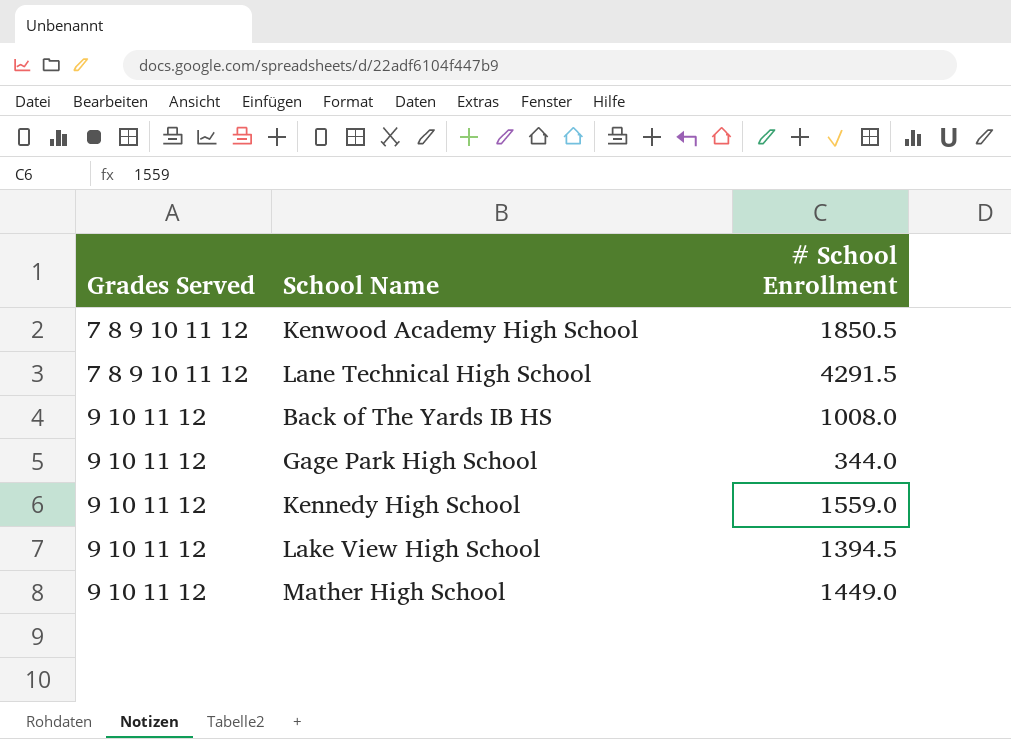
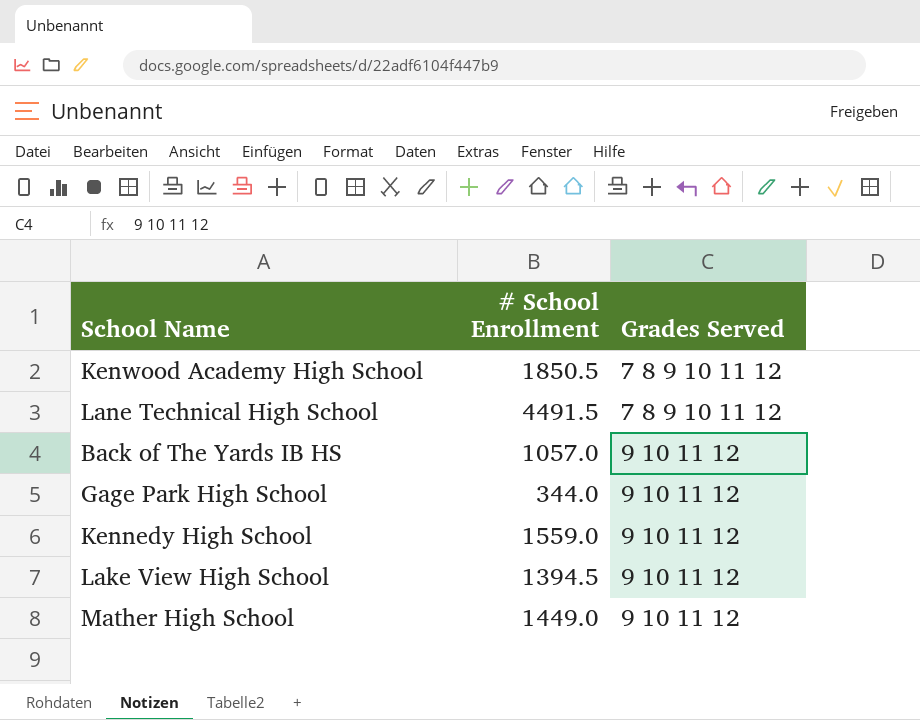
column Grades Served | position: 1 -> 3
Lane Technical High School | # School Enrollment: 4291.5 -> 4491.5
Back of The Yards IB HS | # School Enrollment: 1008.0 -> 1057.0

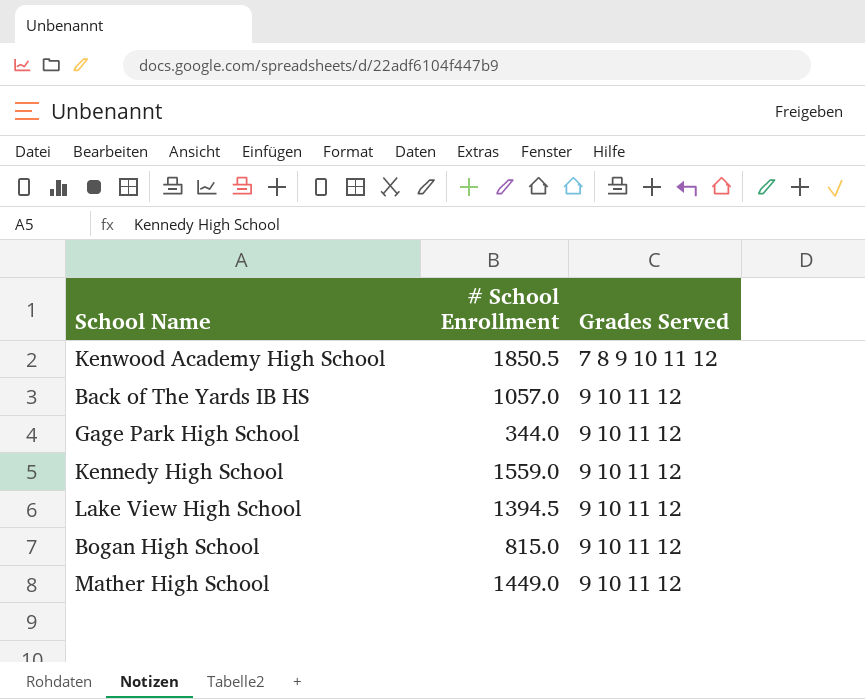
row Lane Technical High School: 4491.5 | 7 8 9 10 11 12 -> none
row Bogan High School: none -> 815.0 | 9 10 11 12

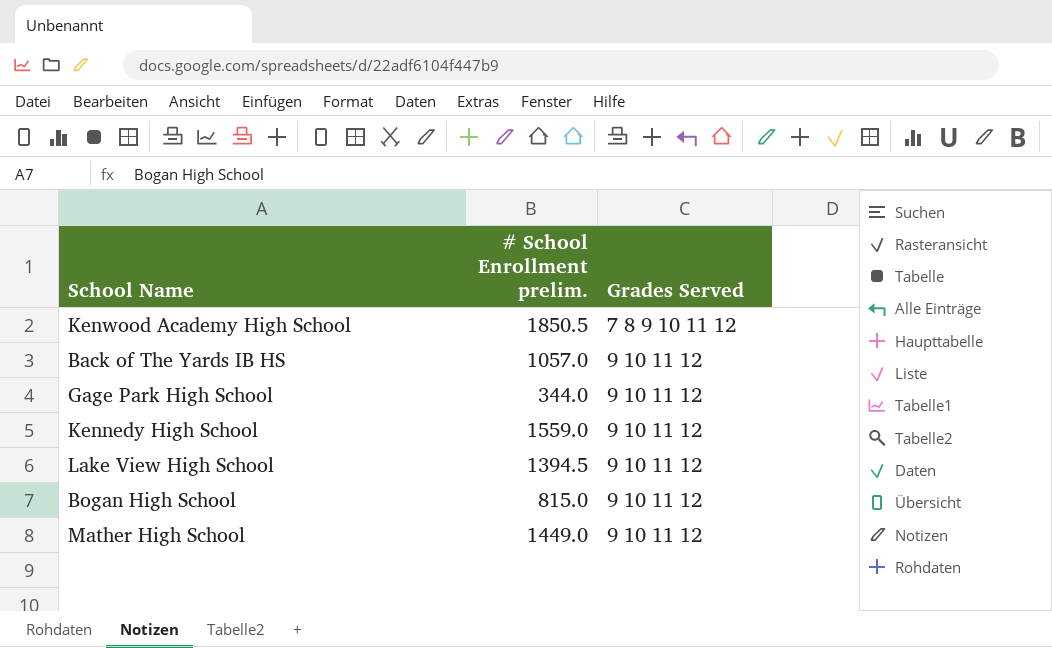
column name: # School Enrollment -> # School Enrollment prelim.

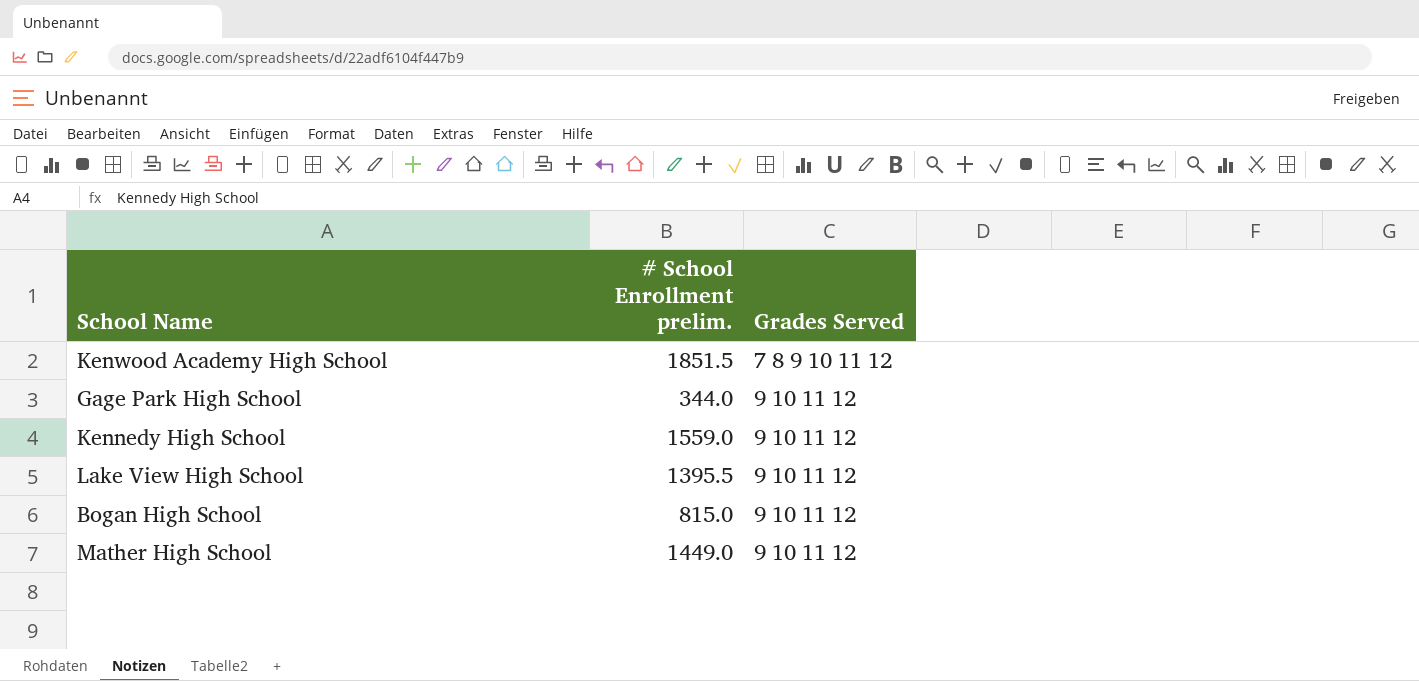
row Back of The Yards IB HS: 1057.0 | 9 10 11 12 -> none
Kenwood Academy High School | # School Enrollment prelim.: 1850.5 -> 1851.5
Lake View High School | # School Enrollment prelim.: 1394.5 -> 1395.5

